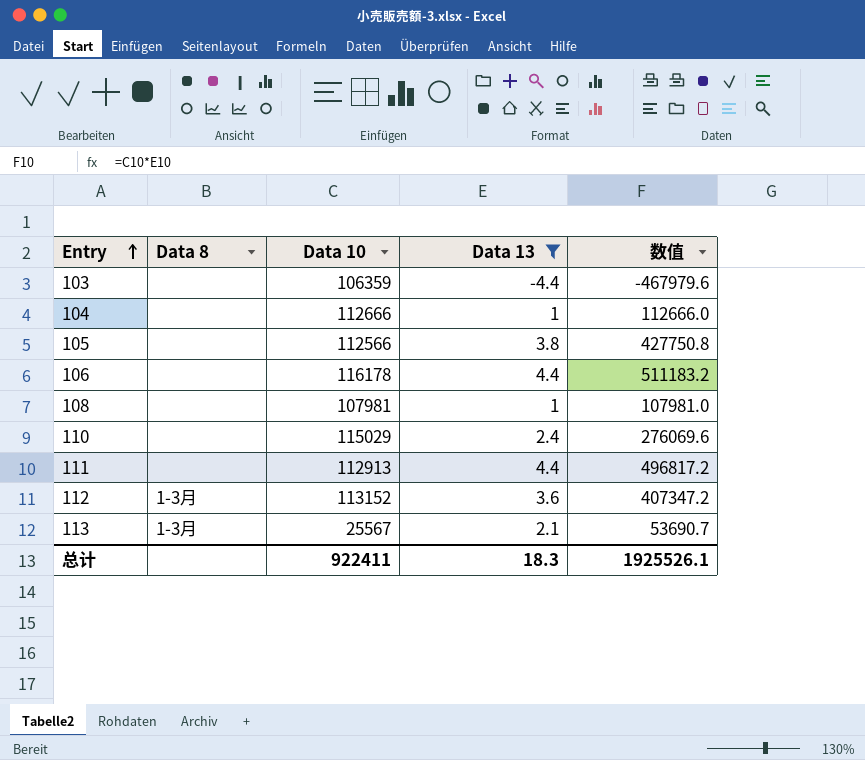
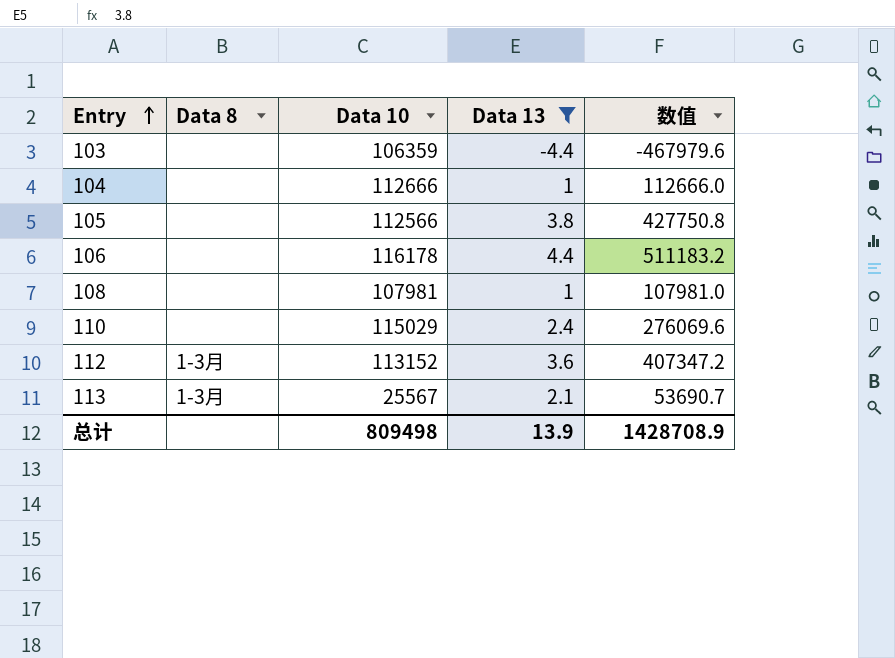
row 111: none | 112913 | 4.4 | 496817.2 -> none
总计 | Data 10: 922411 -> 809498
总计 | Data 13: 18.3 -> 13.9
总计 | 数值: 1925526.1 -> 1428708.9

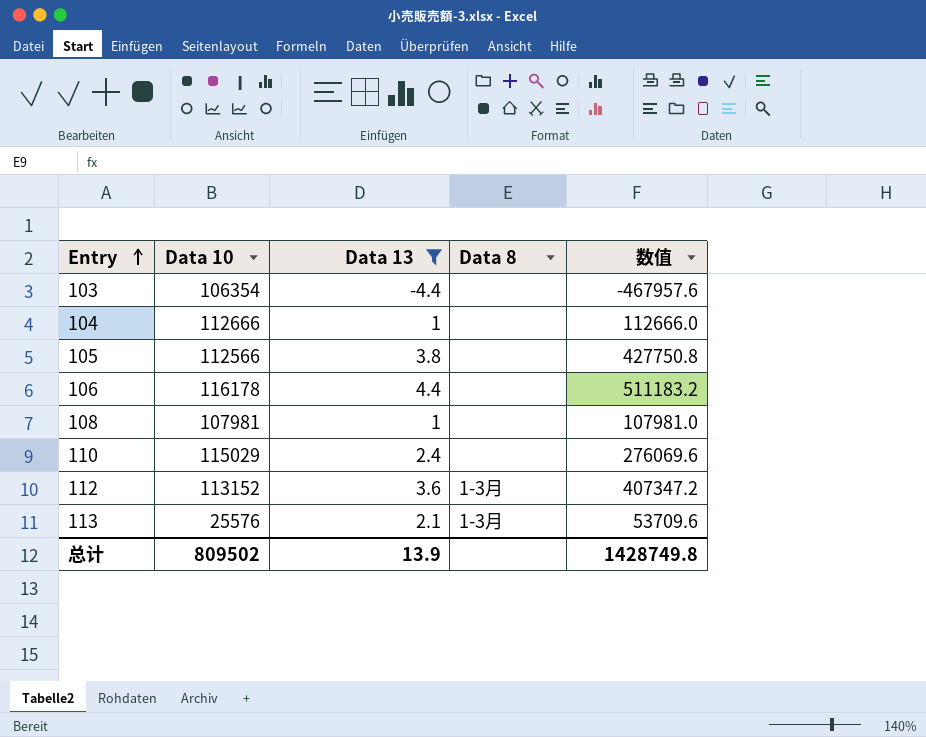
column Data 8 | position: 2 -> 4
103 | Data 10: 106359 -> 106354
103 | 数值: -467979.6 -> -467957.6
113 | Data 10: 25567 -> 25576
113 | 数值: 53690.7 -> 53709.6
总计 | Data 10: 809498 -> 809502
总计 | 数值: 1428708.9 -> 1428749.8

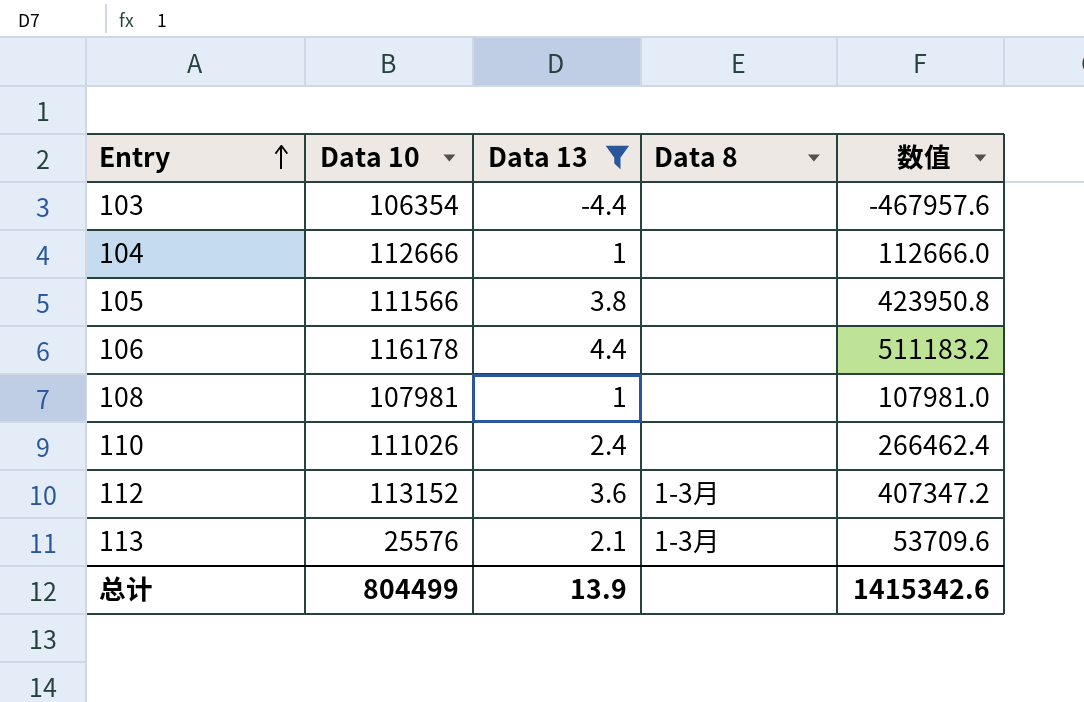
105 | Data 10: 112566 -> 111566
105 | 数值: 427750.8 -> 423950.8
110 | Data 10: 115029 -> 111026
110 | 数值: 276069.6 -> 266462.4
总计 | Data 10: 809502 -> 804499
总计 | 数值: 1428749.8 -> 1415342.6

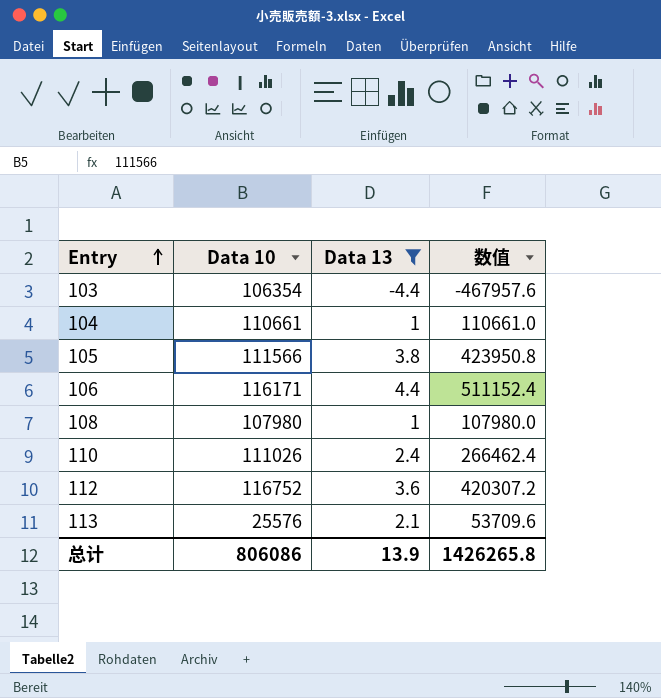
column Data 8 | position: 4 -> none
104 | Data 10: 112666 -> 110661
104 | 数值: 112666.0 -> 110661.0
106 | Data 10: 116178 -> 116171
106 | 数值: 511183.2 -> 511152.4
108 | Data 10: 107981 -> 107980
108 | 数值: 107981.0 -> 107980.0
112 | Data 10: 113152 -> 116752
112 | 数值: 407347.2 -> 420307.2
总计 | Data 10: 804499 -> 806086
总计 | 数值: 1415342.6 -> 1426265.8

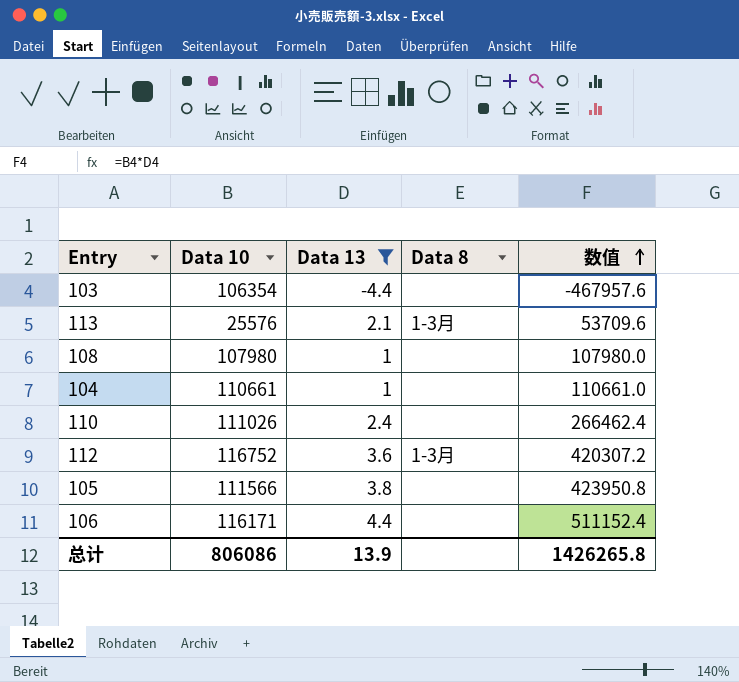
row order: Entry ascending -> 数值 ascending
column Data 8 | position: none -> 4

